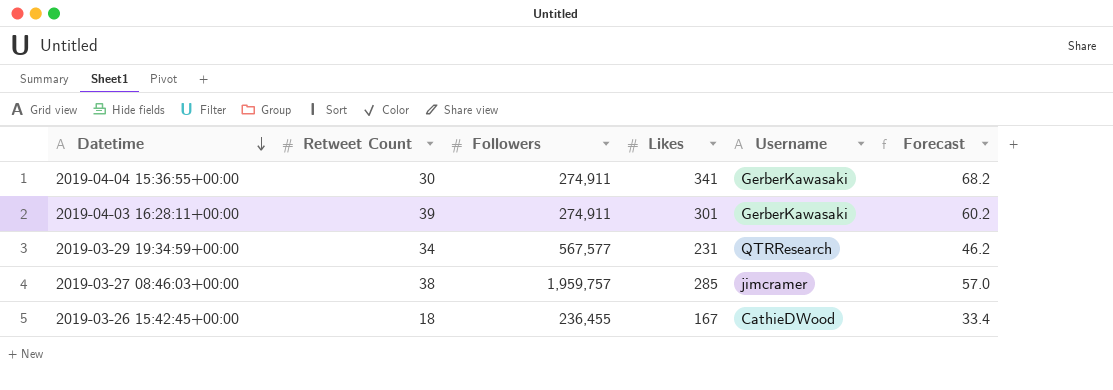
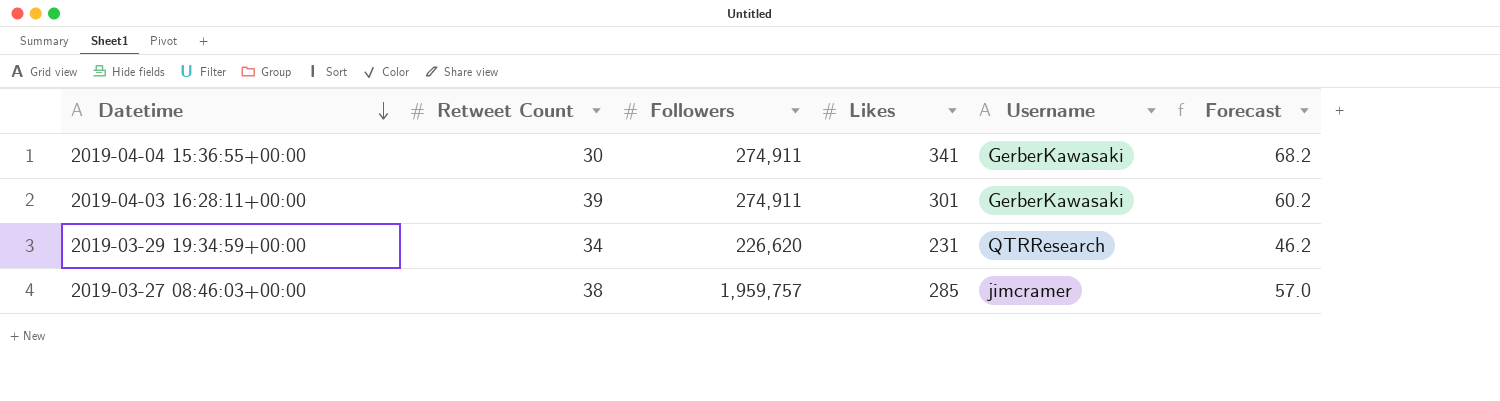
row 2019-03-26 15:42:45+00:00: 18 | 236,455 | 167 | CathieDWood | 33.4 -> none
2019-03-29 19:34:59+00:00 | Followers: 567,577 -> 226,620

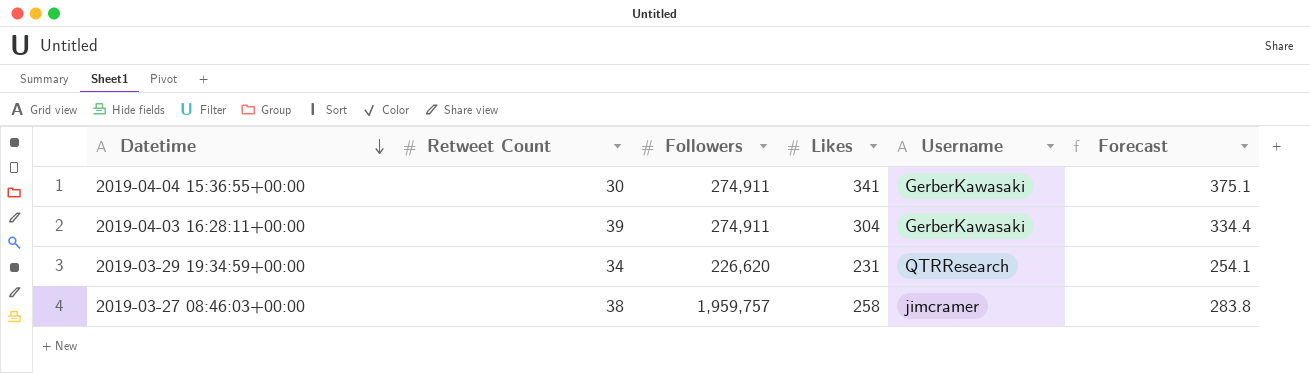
column Forecast | formula: [Likes] * 0.2 -> [Likes] * 1.1
2019-04-03 16:28:11+00:00 | Likes: 301 -> 304
2019-03-27 08:46:03+00:00 | Likes: 285 -> 258

